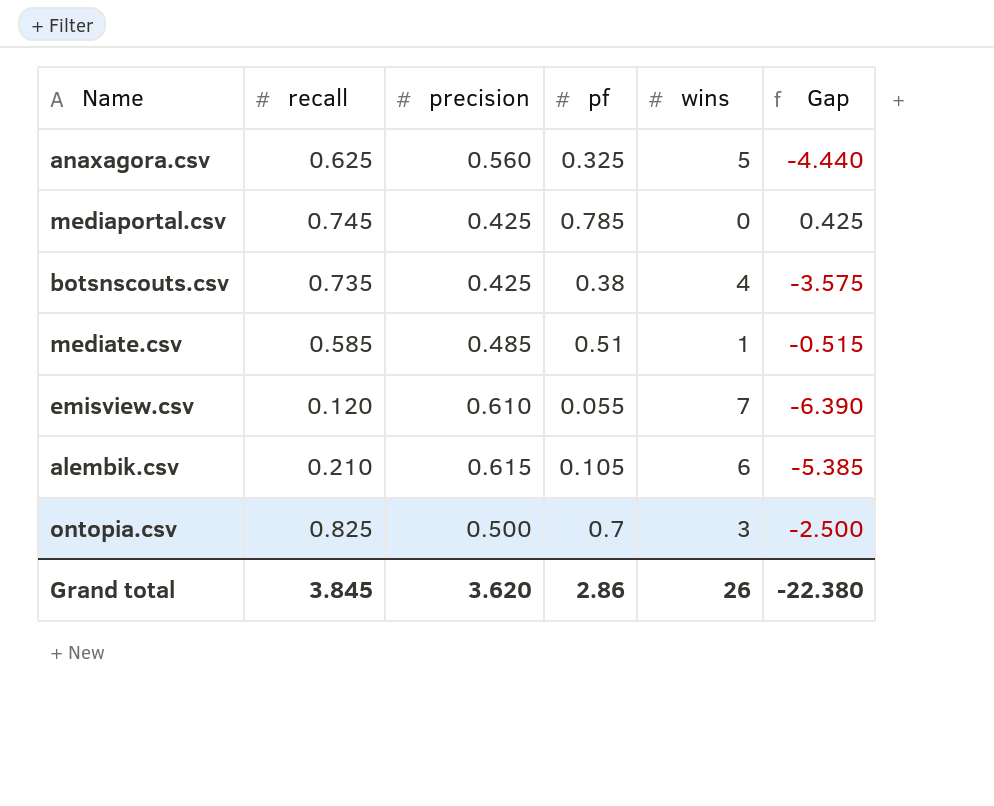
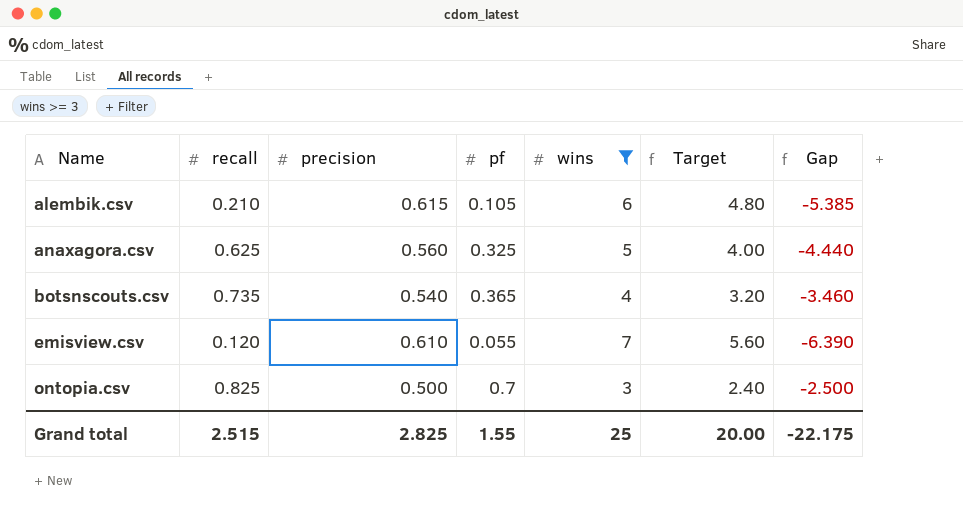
filter: none -> wins >= 3
row order: none -> Name ascending
column Target | formula: none -> [wins] * 0.8
botsnscouts.csv | precision: 0.425 -> 0.540
botsnscouts.csv | pf: 0.38 -> 0.365
botsnscouts.csv | Gap: -3.575 -> -3.460
Grand total | recall: 3.845 -> 2.515
Grand total | precision: 3.620 -> 2.825
Grand total | pf: 2.86 -> 1.55
Grand total | wins: 26 -> 25
Grand total | Gap: -22.380 -> -22.175

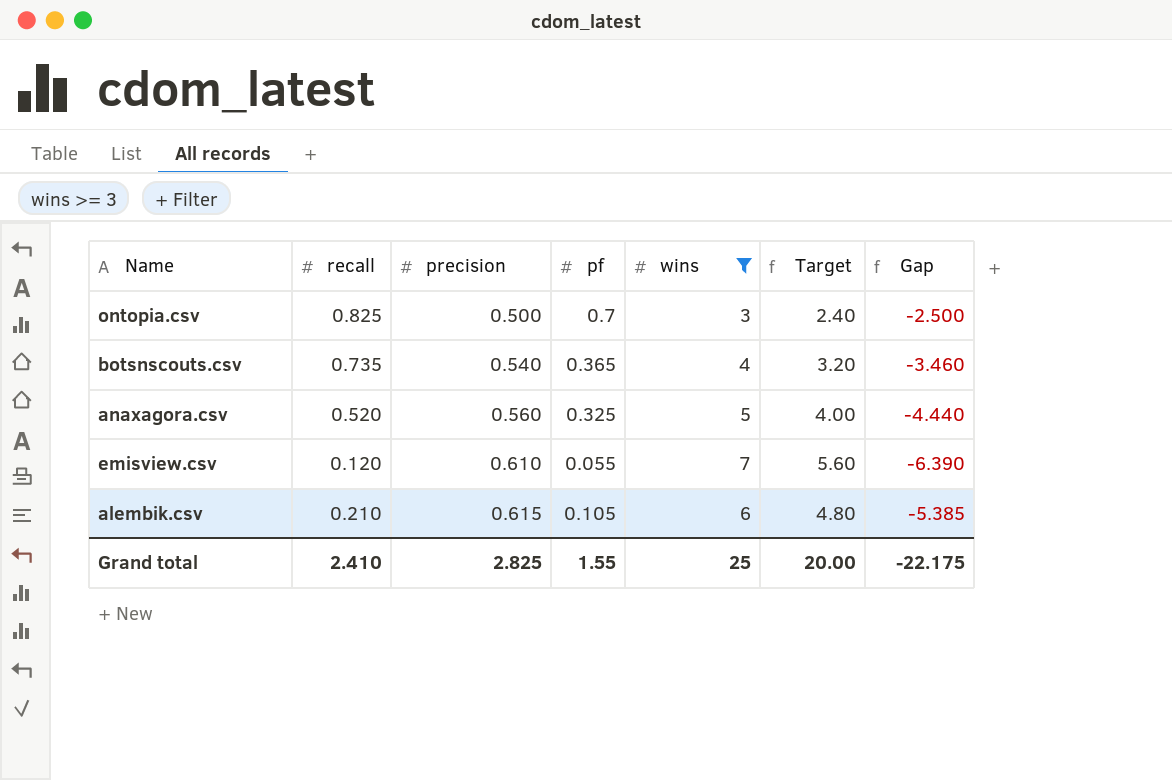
row order: Name ascending -> precision ascending
anaxagora.csv | recall: 0.625 -> 0.520
Grand total | recall: 2.515 -> 2.410

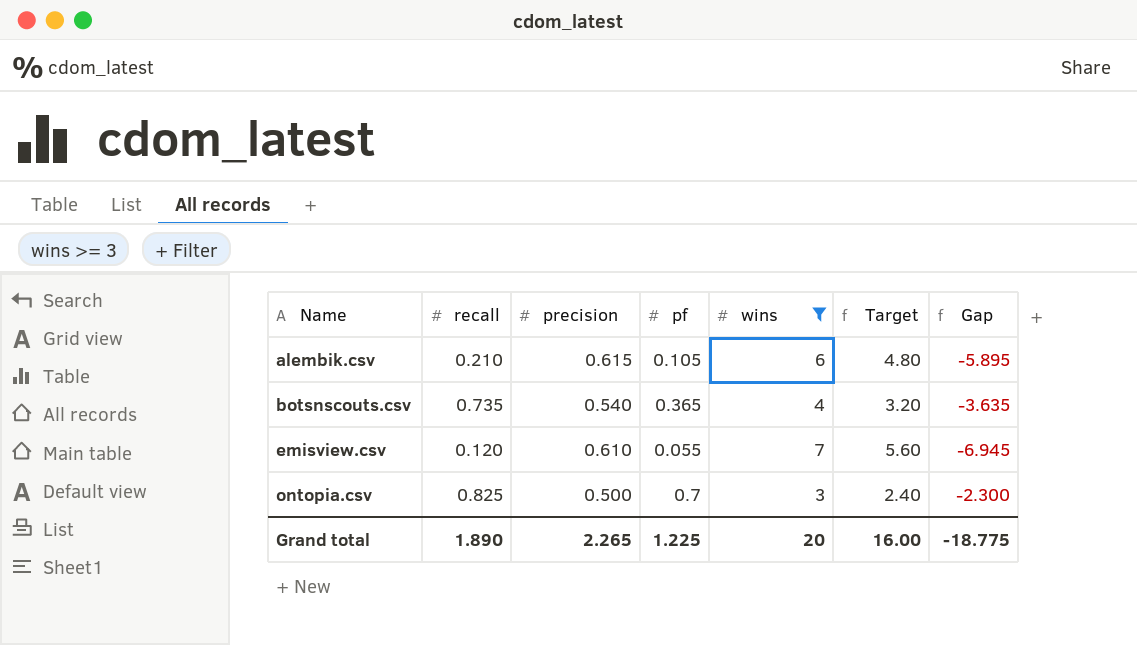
row order: precision ascending -> Name ascending
column Gap | formula: [precision] - [wins] -> [pf] - [wins]
row anaxagora.csv: 0.520 | 0.560 | 0.325 | 5 | 4.00 | -4.440 -> none
Grand total | recall: 2.410 -> 1.890
Grand total | precision: 2.825 -> 2.265
Grand total | pf: 1.55 -> 1.225
Grand total | wins: 25 -> 20
Grand total | Target: 20.00 -> 16.00
Grand total | Gap: -22.175 -> -18.775

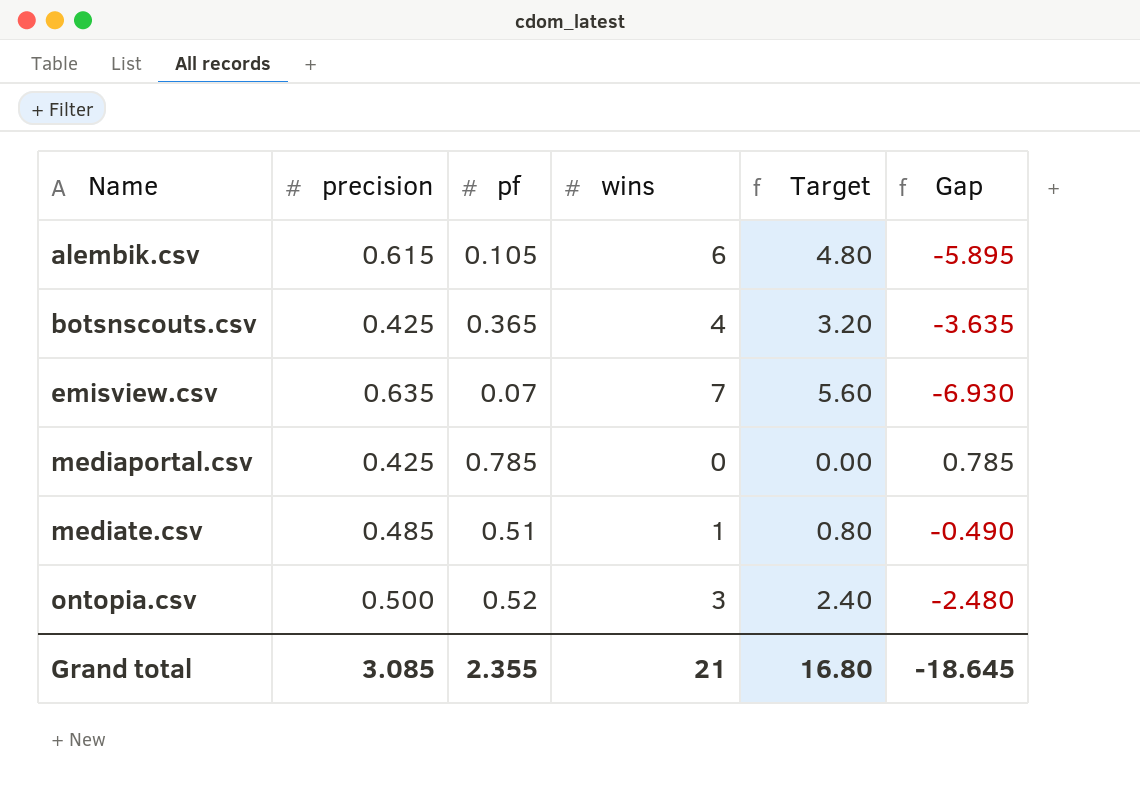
filter: wins >= 3 -> none
column recall | position: 2 -> none
botsnscouts.csv | precision: 0.540 -> 0.425
emisview.csv | precision: 0.610 -> 0.635
emisview.csv | pf: 0.055 -> 0.07
emisview.csv | Gap: -6.945 -> -6.930
ontopia.csv | pf: 0.7 -> 0.52
ontopia.csv | Gap: -2.300 -> -2.480
Grand total | precision: 2.265 -> 3.085
Grand total | pf: 1.225 -> 2.355
Grand total | wins: 20 -> 21
Grand total | Target: 16.00 -> 16.80
Grand total | Gap: -18.775 -> -18.645

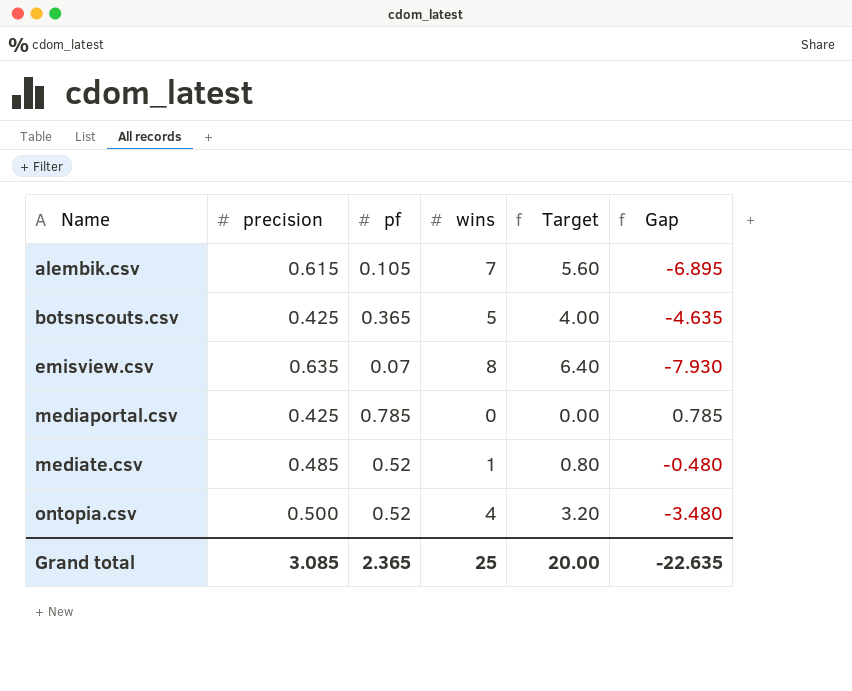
alembik.csv | wins: 6 -> 7
alembik.csv | Target: 4.80 -> 5.60
alembik.csv | Gap: -5.895 -> -6.895
botsnscouts.csv | wins: 4 -> 5
botsnscouts.csv | Target: 3.20 -> 4.00
botsnscouts.csv | Gap: -3.635 -> -4.635
emisview.csv | wins: 7 -> 8
emisview.csv | Target: 5.60 -> 6.40
emisview.csv | Gap: -6.930 -> -7.930
mediate.csv | pf: 0.51 -> 0.52
mediate.csv | Gap: -0.490 -> -0.480
ontopia.csv | wins: 3 -> 4
ontopia.csv | Target: 2.40 -> 3.20
ontopia.csv | Gap: -2.480 -> -3.480
Grand total | pf: 2.355 -> 2.365
Grand total | wins: 21 -> 25
Grand total | Target: 16.80 -> 20.00
Grand total | Gap: -18.645 -> -22.635

